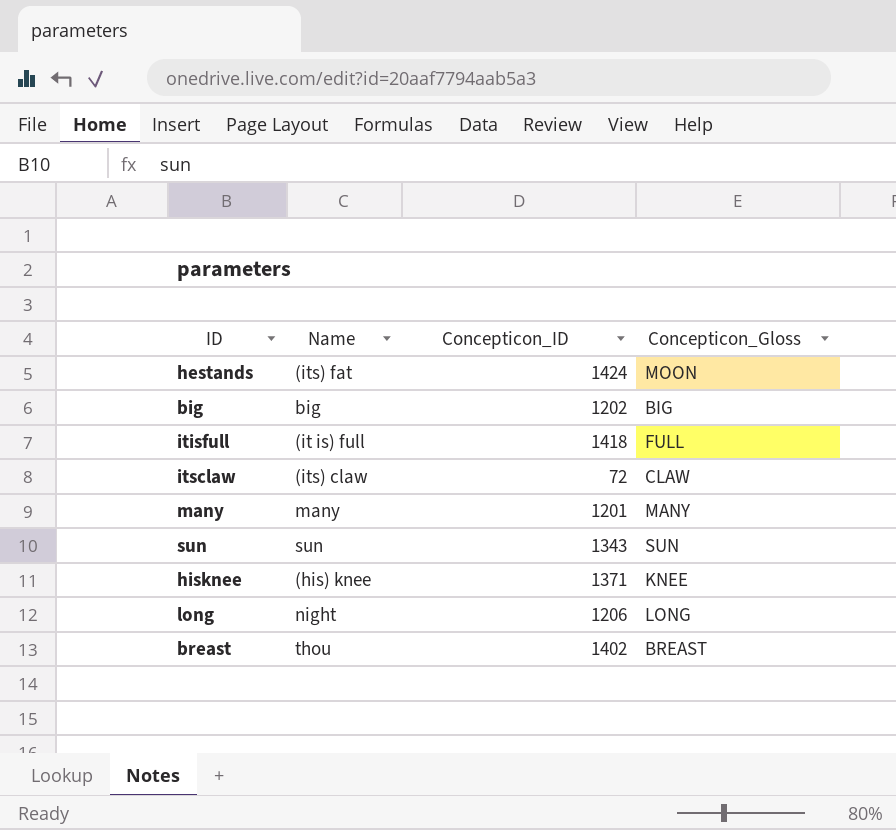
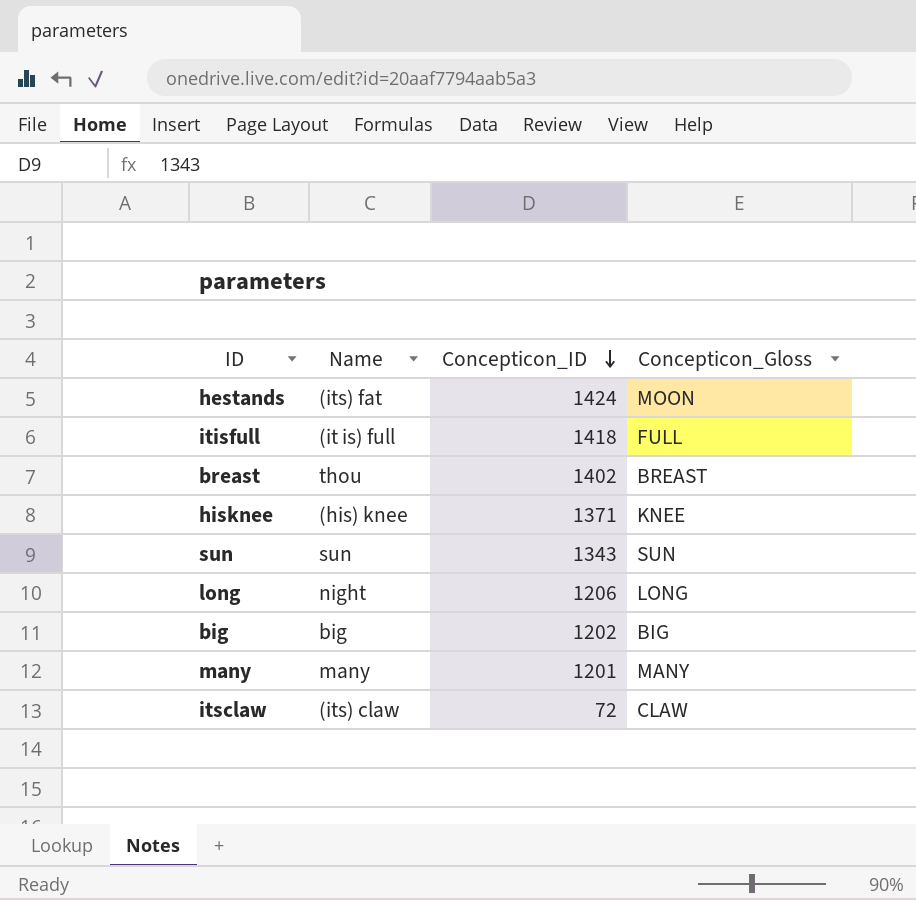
row order: none -> Concepticon_ID descending

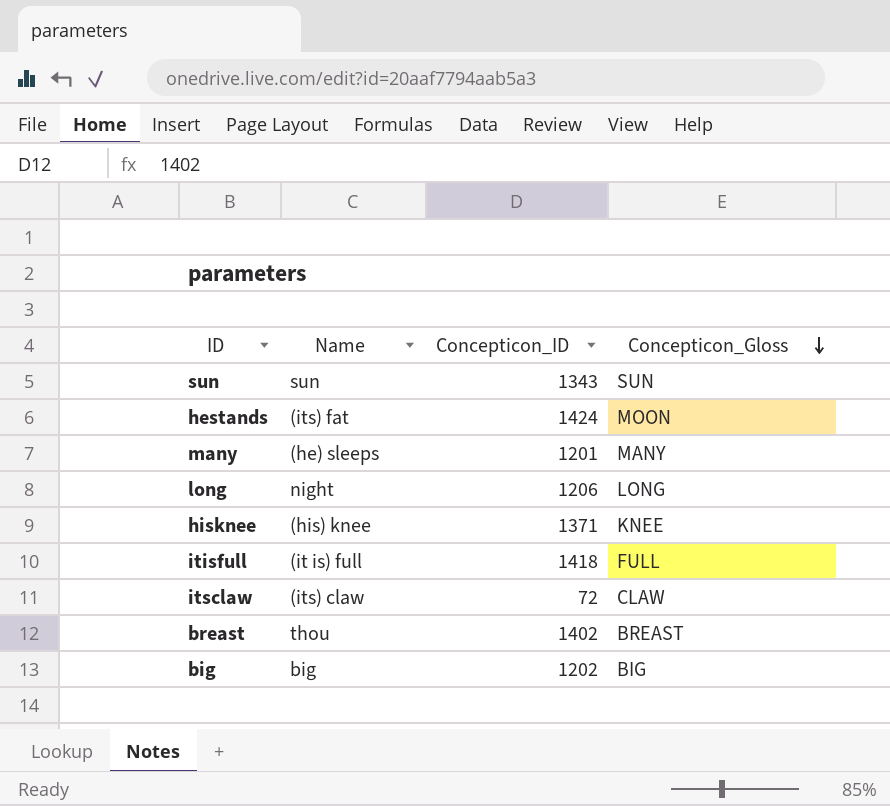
row order: Concepticon_ID descending -> Concepticon_Gloss descending
many | Name: many -> (he) sleeps

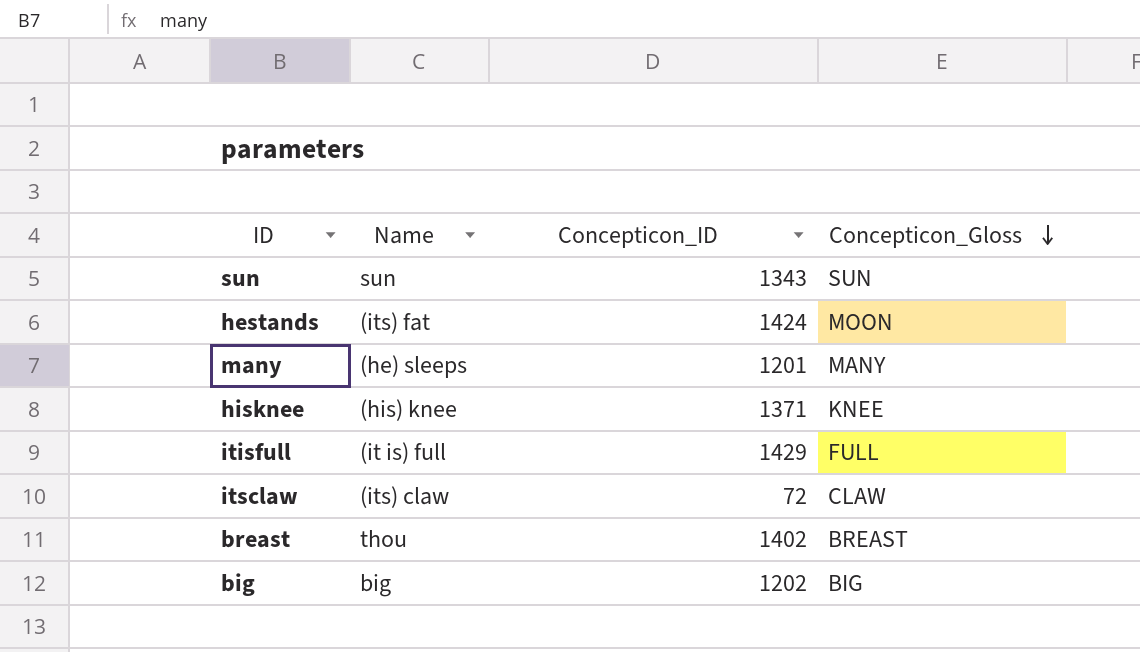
row long: night | 1206 | LONG -> none
itisfull | Concepticon_ID: 1418 -> 1429

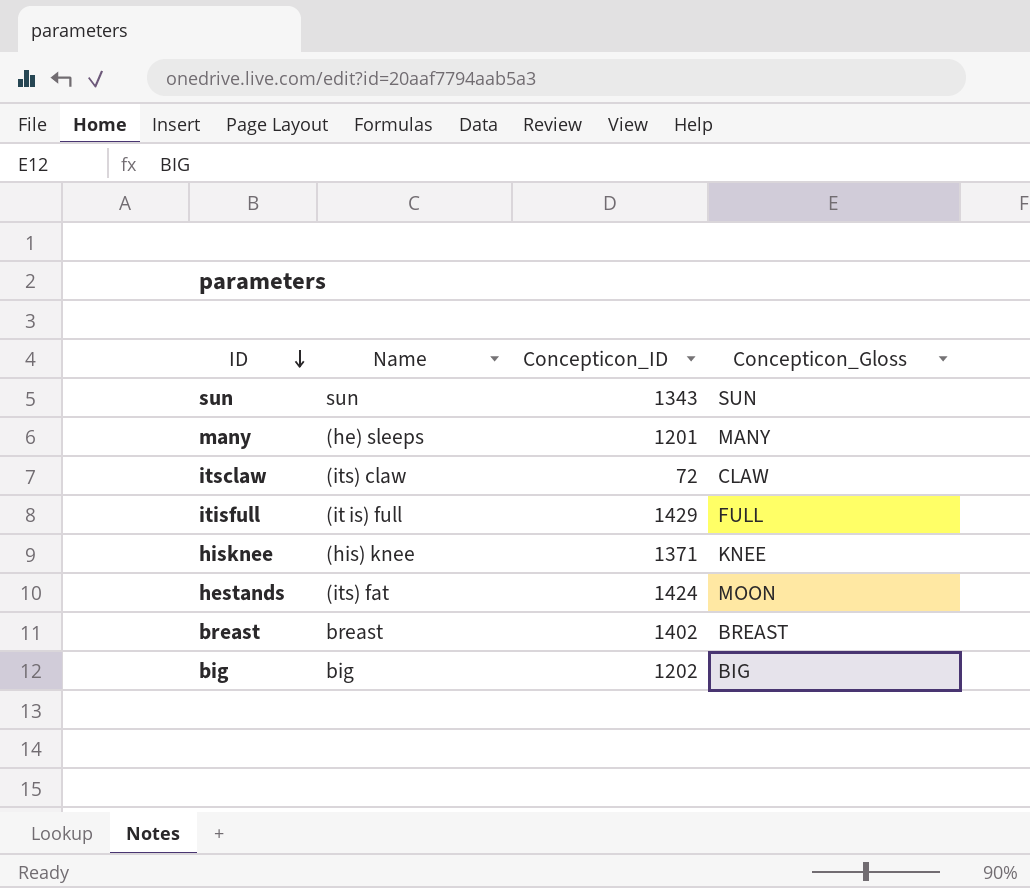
row order: Concepticon_Gloss descending -> ID descending
breast | Name: thou -> breast

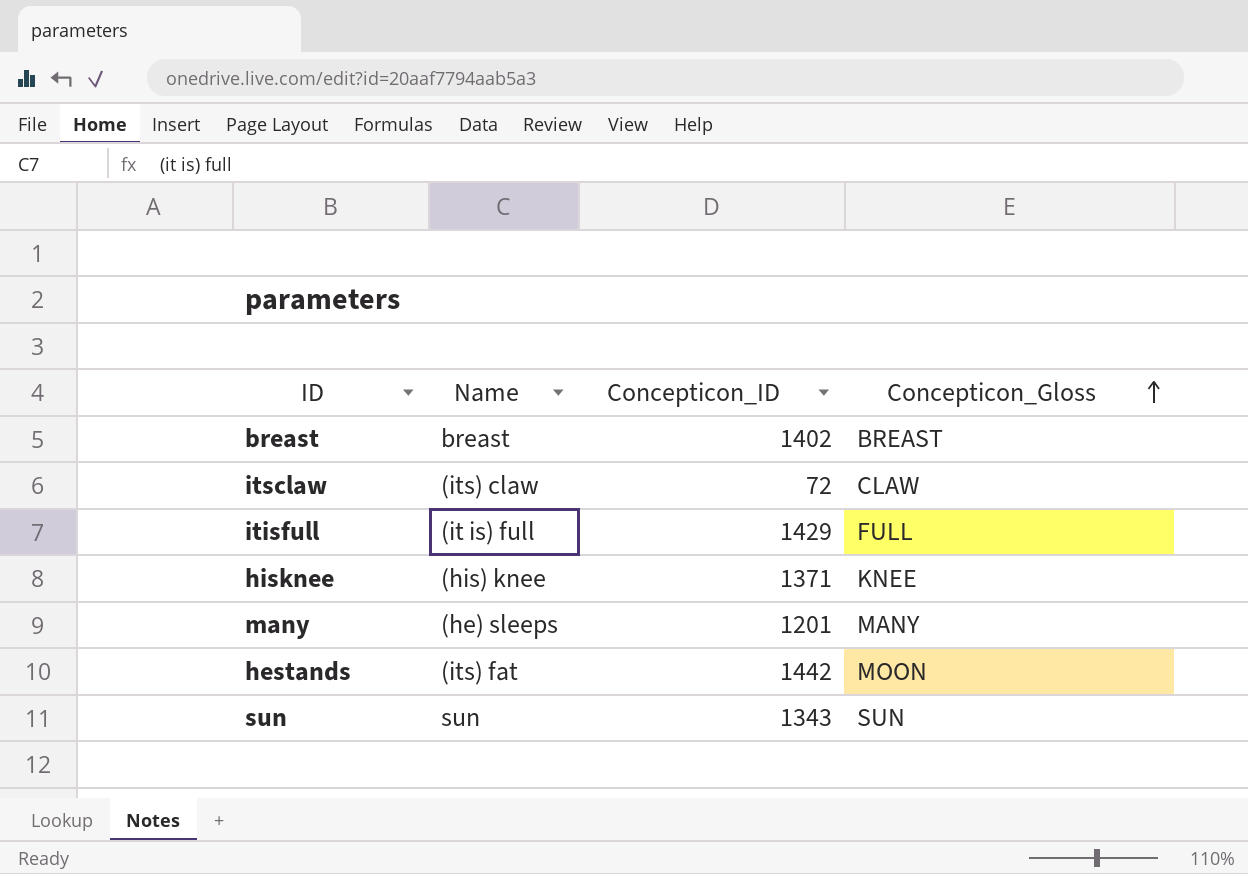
row order: ID descending -> Concepticon_Gloss ascending
row big: big | 1202 | BIG -> none
hestands | Concepticon_ID: 1424 -> 1442

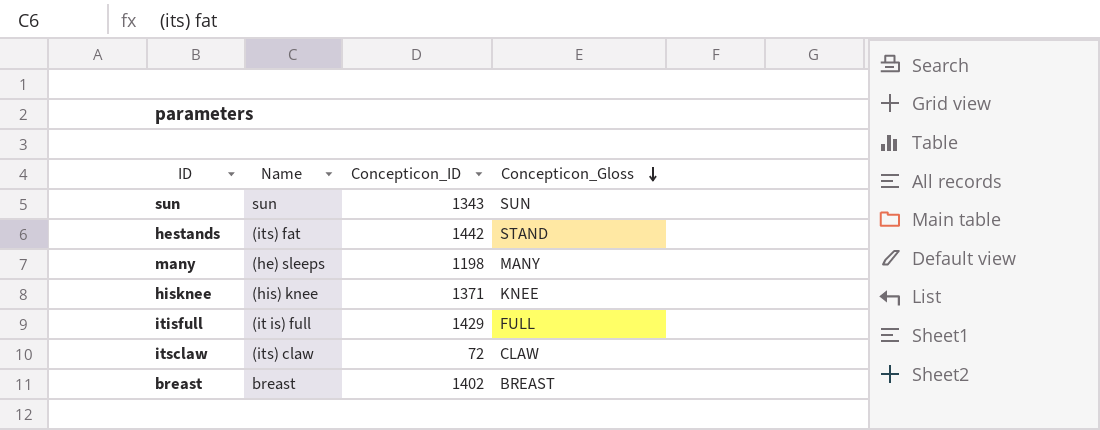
row order: Concepticon_Gloss ascending -> Concepticon_Gloss descending
hestands | Concepticon_Gloss: MOON -> STAND
many | Concepticon_ID: 1201 -> 1198

